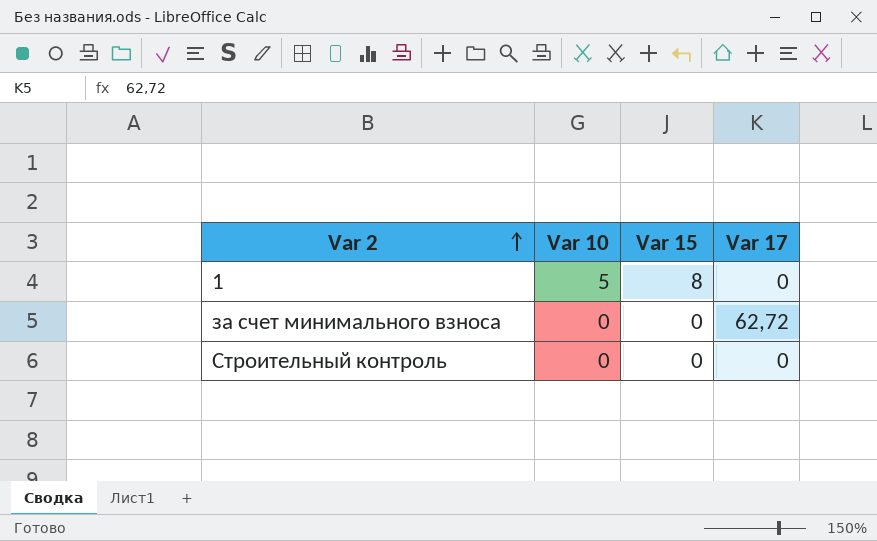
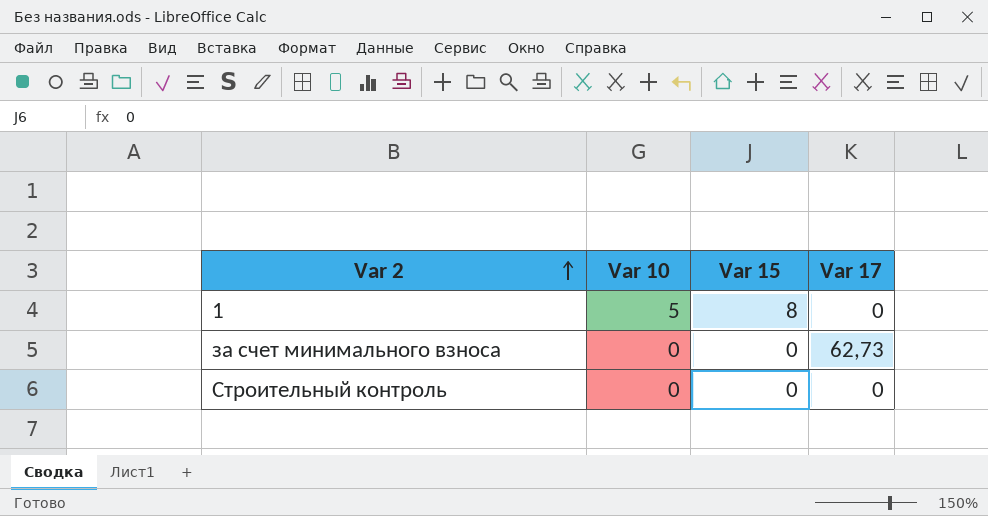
за счет минимального взноса | Var 17: 62,72 -> 62,73

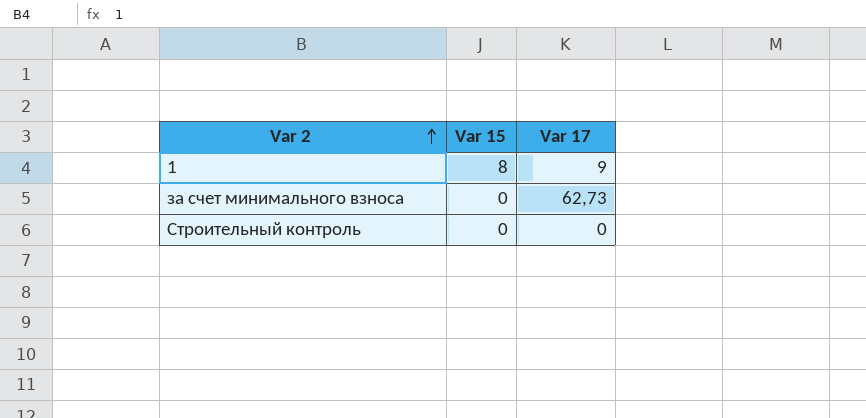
column Var 10 | position: 2 -> none
1 | Var 17: 0 -> 9

